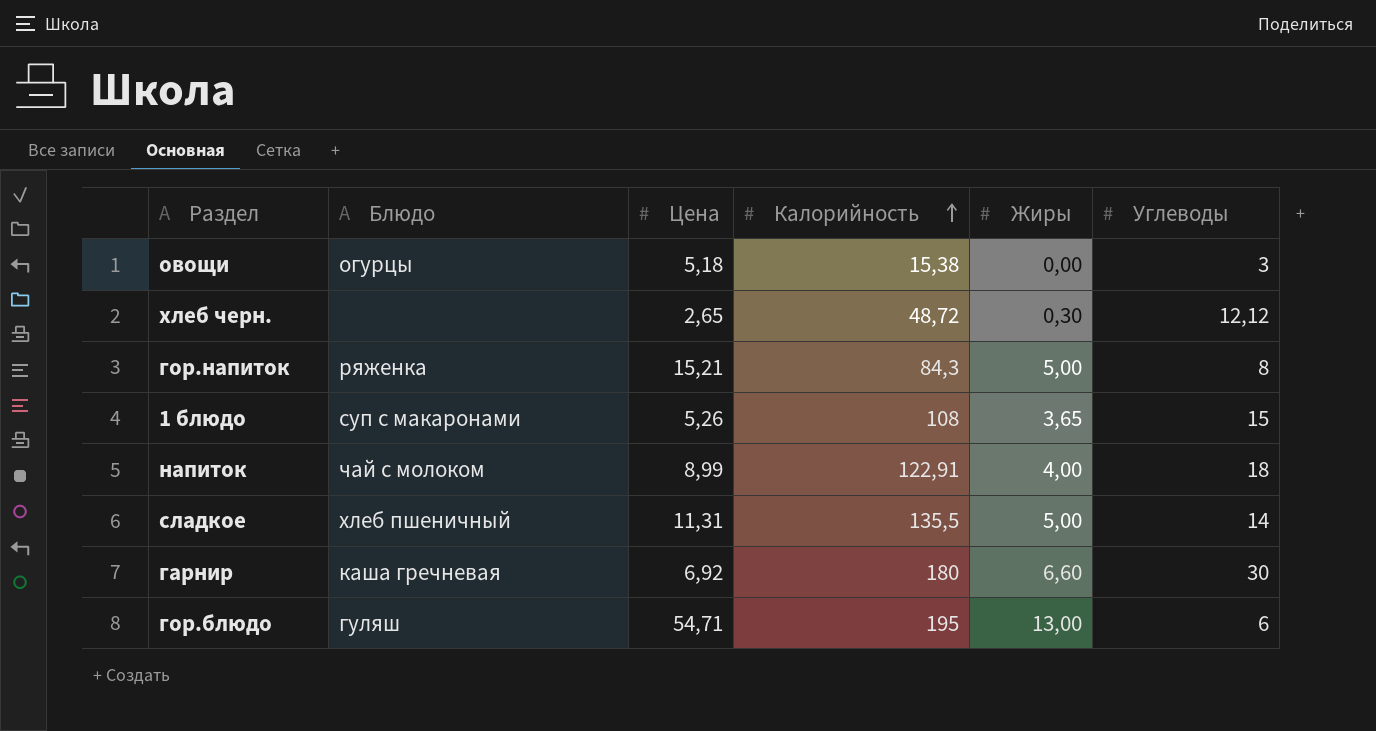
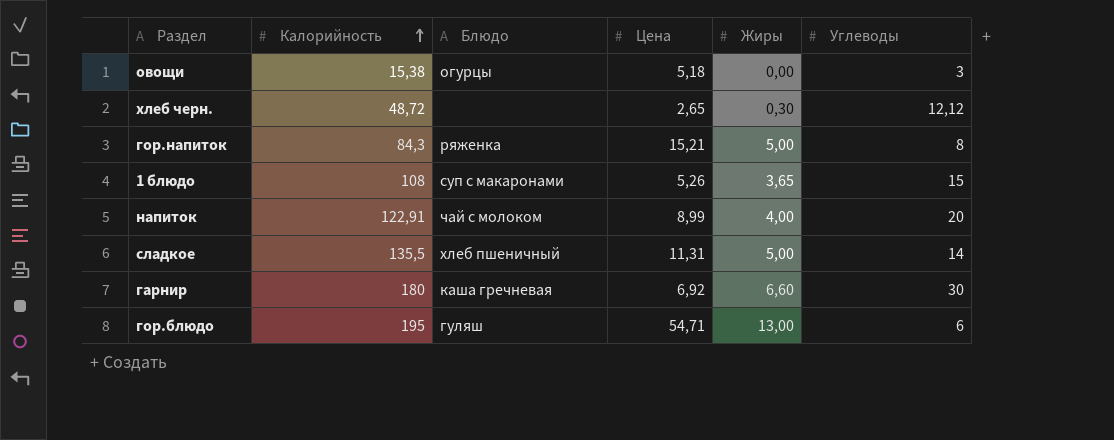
column Калорийность | position: 4 -> 2
напиток | Углеводы: 18 -> 20

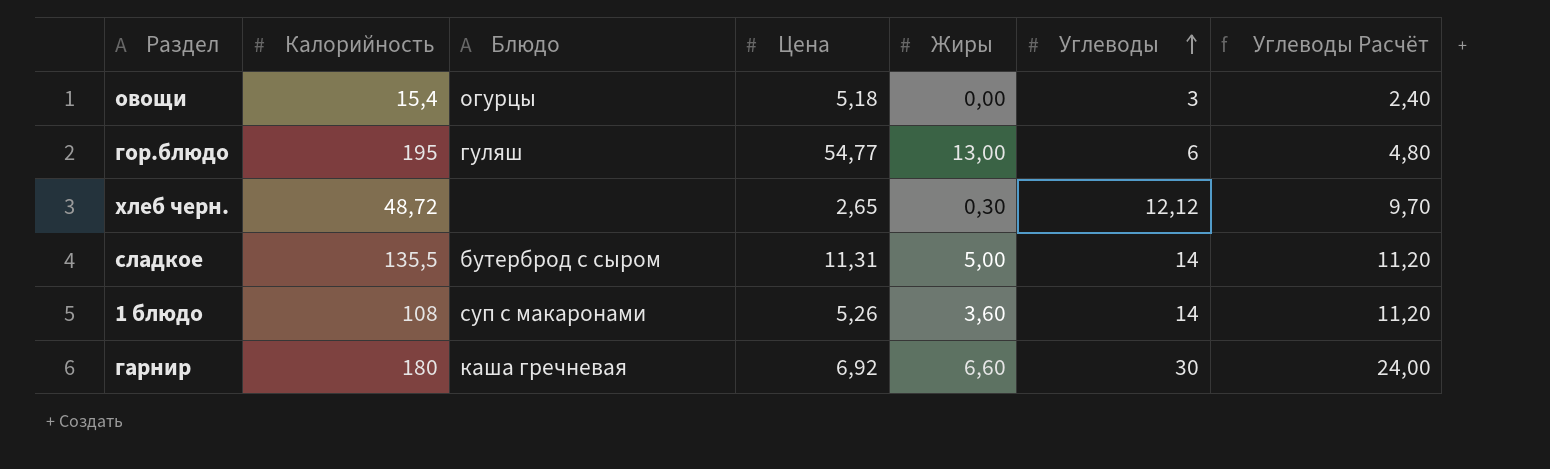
row order: Калорийность ascending -> Углеводы ascending
column Углеводы Расчёт | formula: none -> [Углеводы] * 0,8
row гор.напиток: 84,3 | ряженка | 15,21 | 5,00 | 8 -> none
row напиток: 122,91 | чай с молоком | 8,99 | 4,00 | 20 -> none
овощи | Калорийность: 15,38 -> 15,4
гор.блюдо | Цена: 54,71 -> 54,77
сладкое | Блюдо: хлеб пшеничный -> бутерброд с сыром
1 блюдо | Жиры: 3,65 -> 3,60
1 блюдо | Углеводы: 15 -> 14

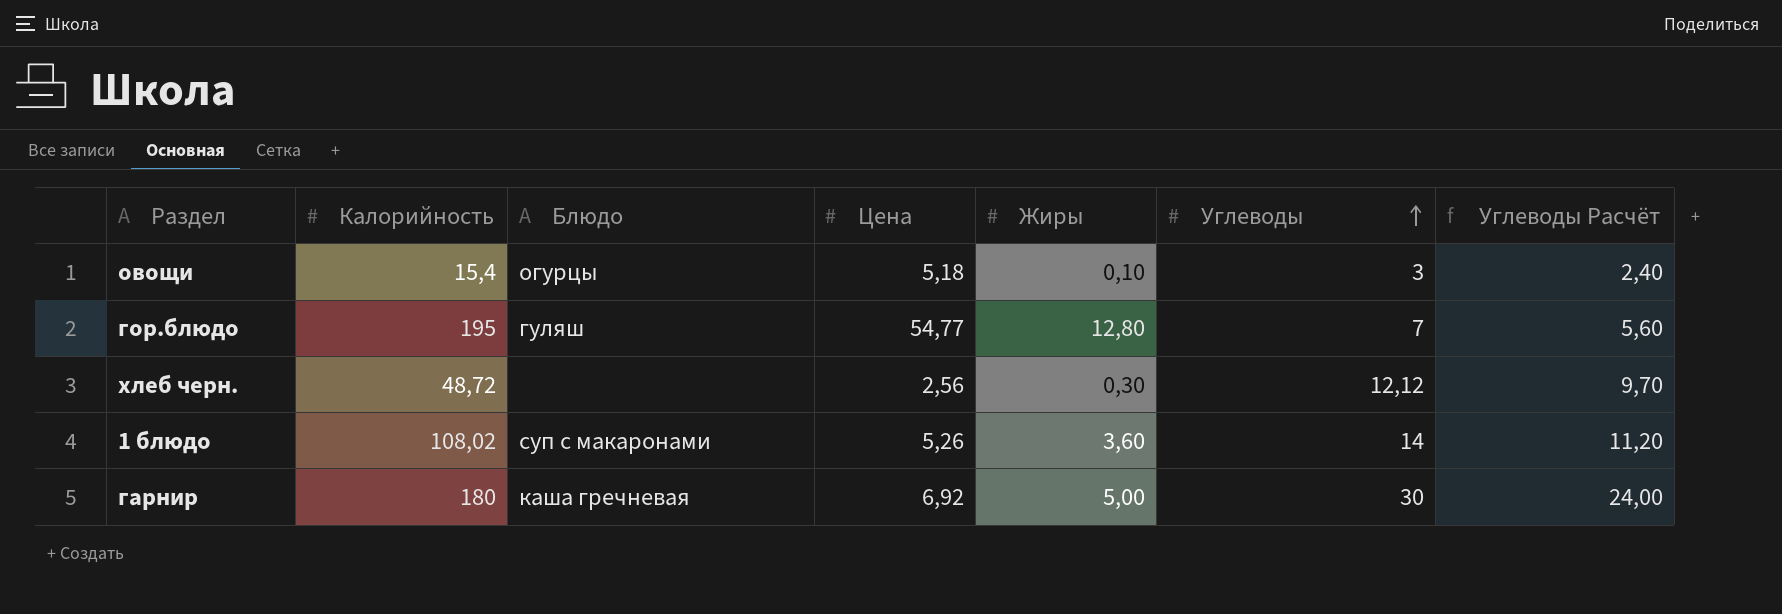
row сладкое: 135,5 | бутерброд с сыром | 11,31 | 5,00 | 14 | 11,20 -> none
овощи | Жиры: 0,00 -> 0,10
гор.блюдо | Жиры: 13,00 -> 12,80
гор.блюдо | Углеводы: 6 -> 7
гор.блюдо | Углеводы Расчёт: 4,80 -> 5,60
хлеб черн. | Цена: 2,65 -> 2,56
1 блюдо | Калорийность: 108 -> 108,02
гарнир | Жиры: 6,60 -> 5,00

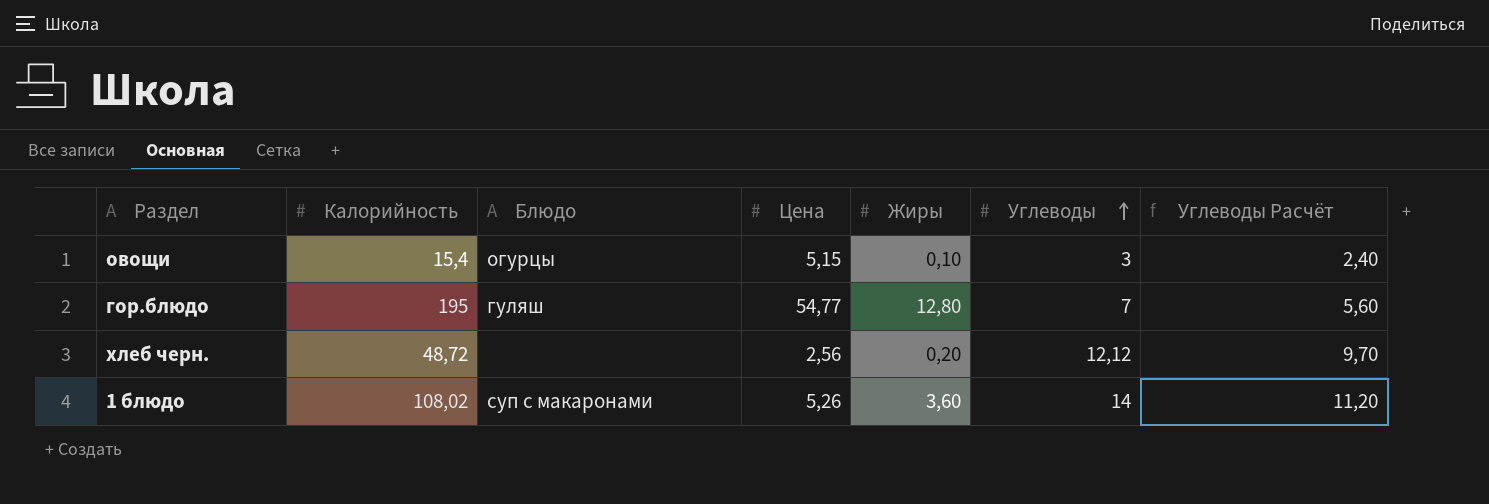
row гарнир: 180 | каша гречневая | 6,92 | 5,00 | 30 | 24,00 -> none
овощи | Цена: 5,18 -> 5,15
хлеб черн. | Жиры: 0,30 -> 0,20

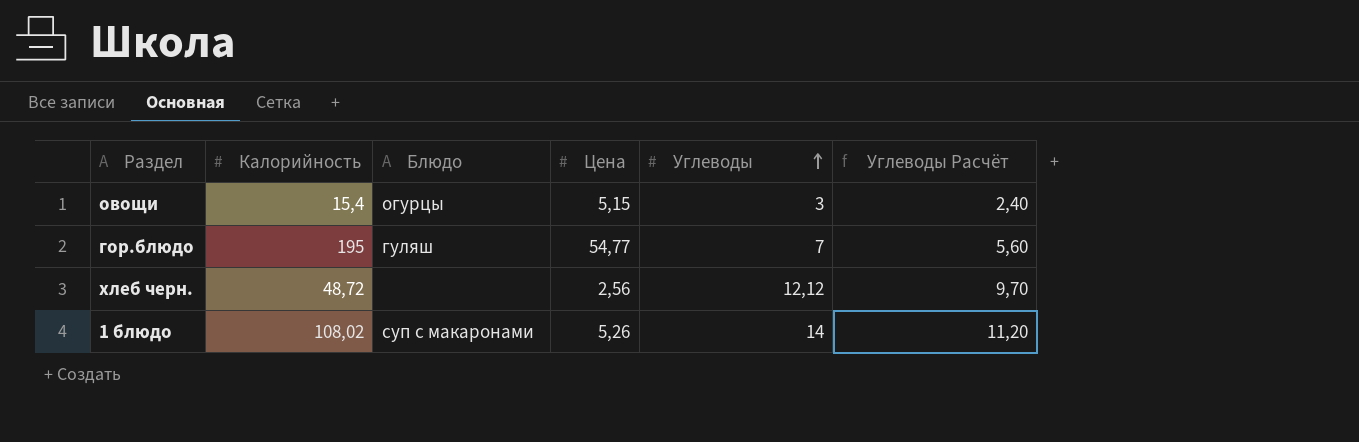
column Жиры | position: 5 -> none

